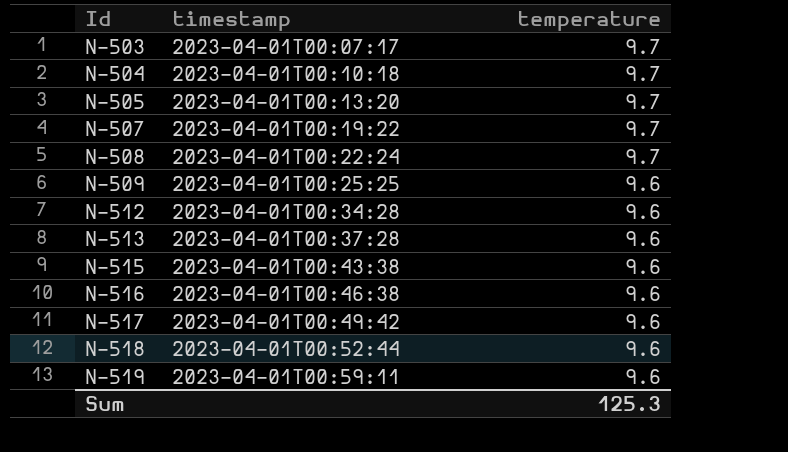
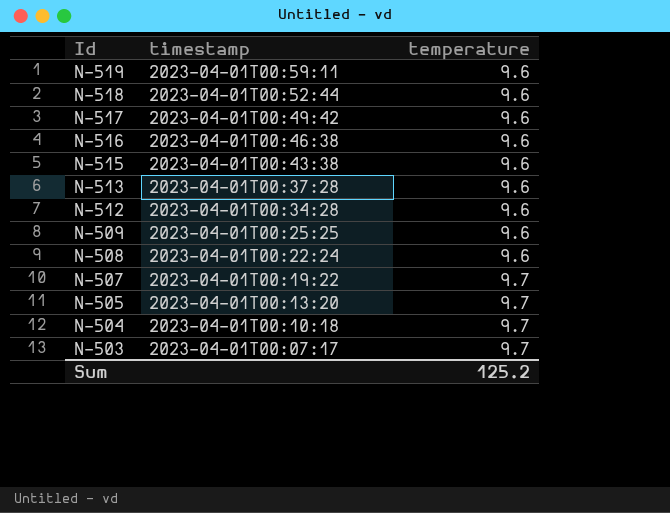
row order: Id ascending -> Id descending
N-508 | temperature: 9.7 -> 9.6
Sum | temperature: 125.3 -> 125.2

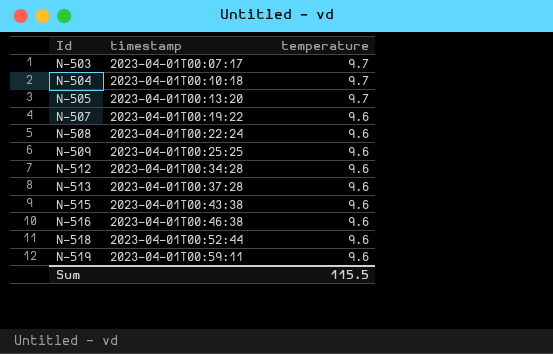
row order: Id descending -> Id ascending
row N-517: 2023-04-01T00:49:42 | 9.6 -> none
N-507 | temperature: 9.7 -> 9.6
Sum | temperature: 125.2 -> 115.5

